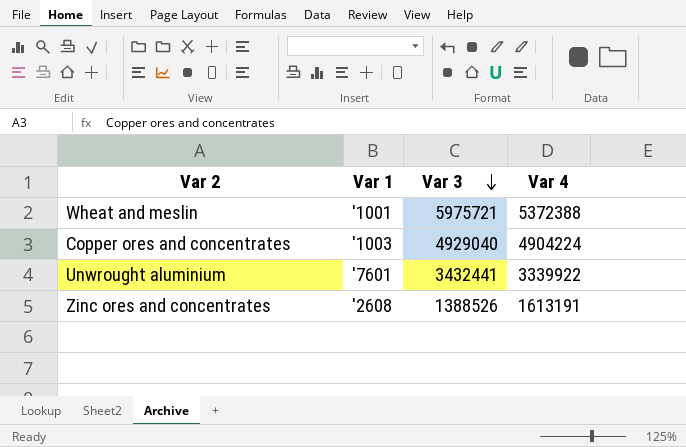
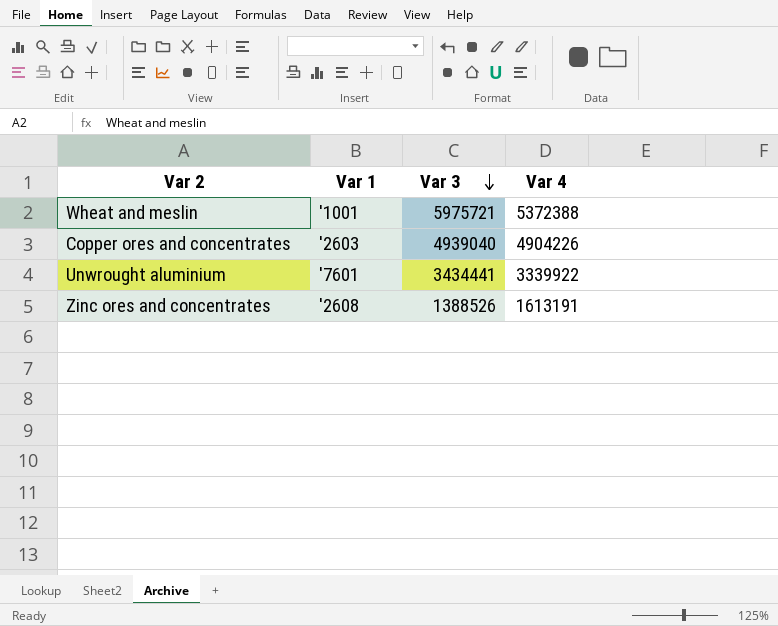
Copper ores and concentrates | Var 1: '1003 -> '2603
Copper ores and concentrates | Var 3: 4929040 -> 4939040
Copper ores and concentrates | Var 4: 4904224 -> 4904226
Unwrought aluminium | Var 3: 3432441 -> 3434441

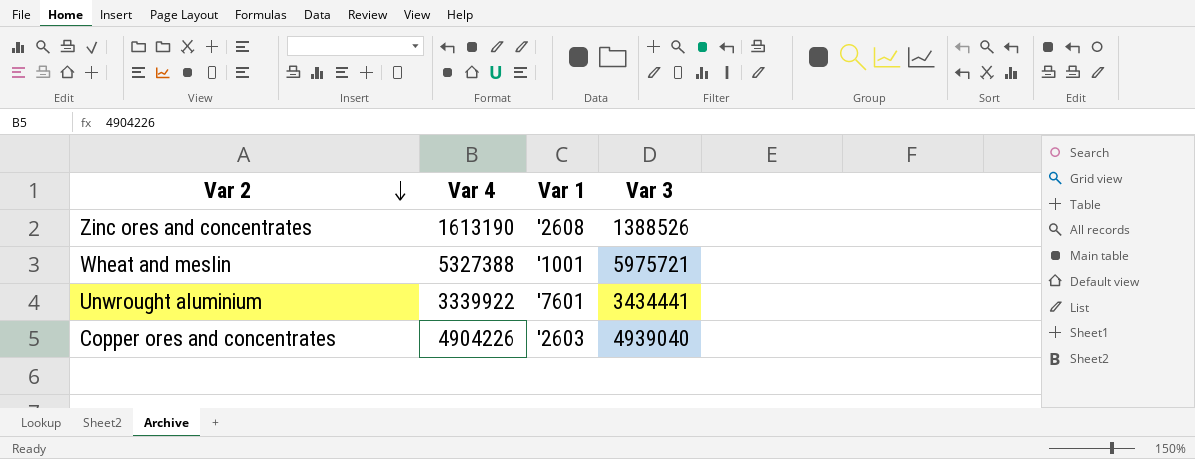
row order: Var 3 descending -> Var 2 descending
column Var 4 | position: 4 -> 2
Zinc ores and concentrates | Var 4: 1613191 -> 1613190
Wheat and meslin | Var 4: 5372388 -> 5327388

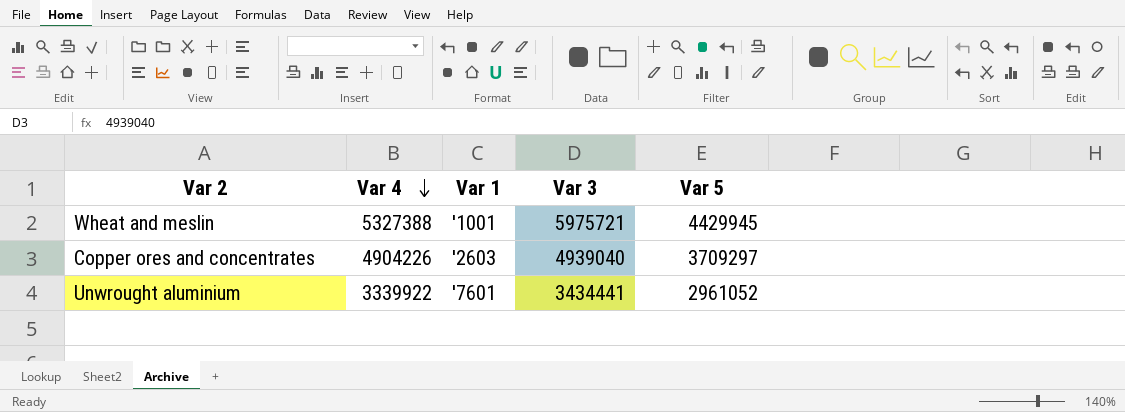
row order: Var 2 descending -> Var 4 descending
column Var 5 | position: none -> 5
row Zinc ores and concentrates: 1613190 | '2608 | 1388526 -> none

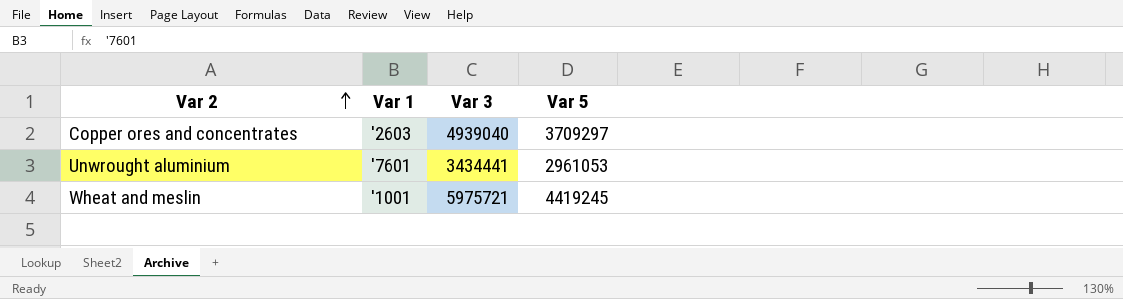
row order: Var 4 descending -> Var 2 ascending
column Var 4 | position: 2 -> none
Unwrought aluminium | Var 5: 2961052 -> 2961053
Wheat and meslin | Var 5: 4429945 -> 4419245

